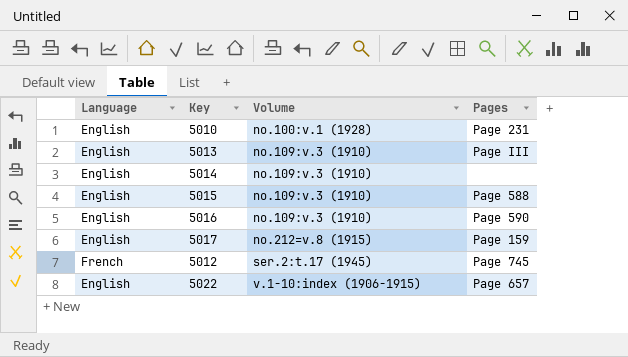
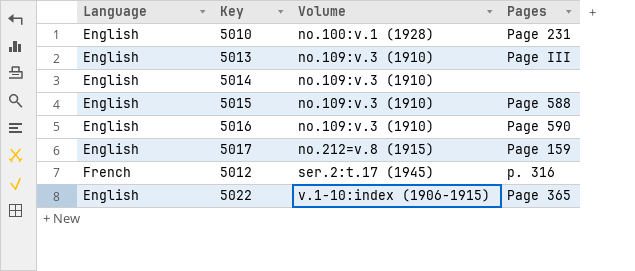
5012 | Pages: Page 745 -> p. 316
5022 | Pages: Page 657 -> Page 365

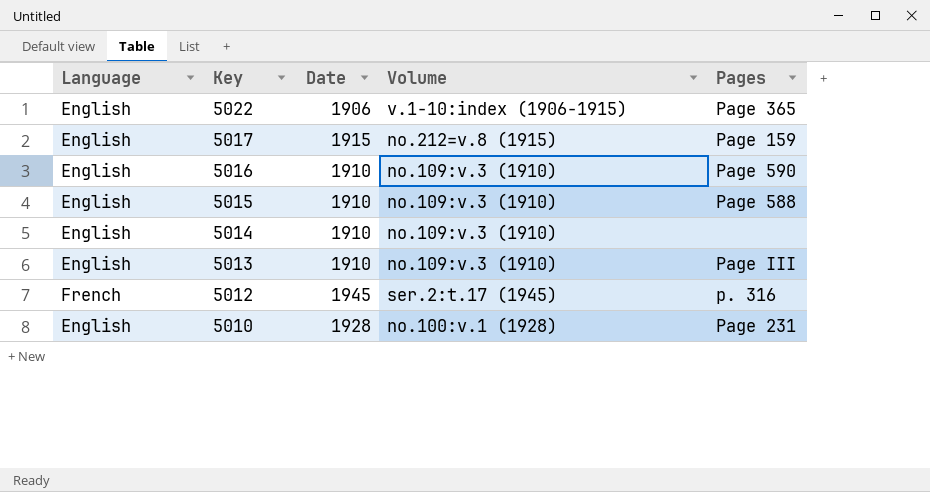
row order: Volume ascending -> Key descending
column Date | position: none -> 3

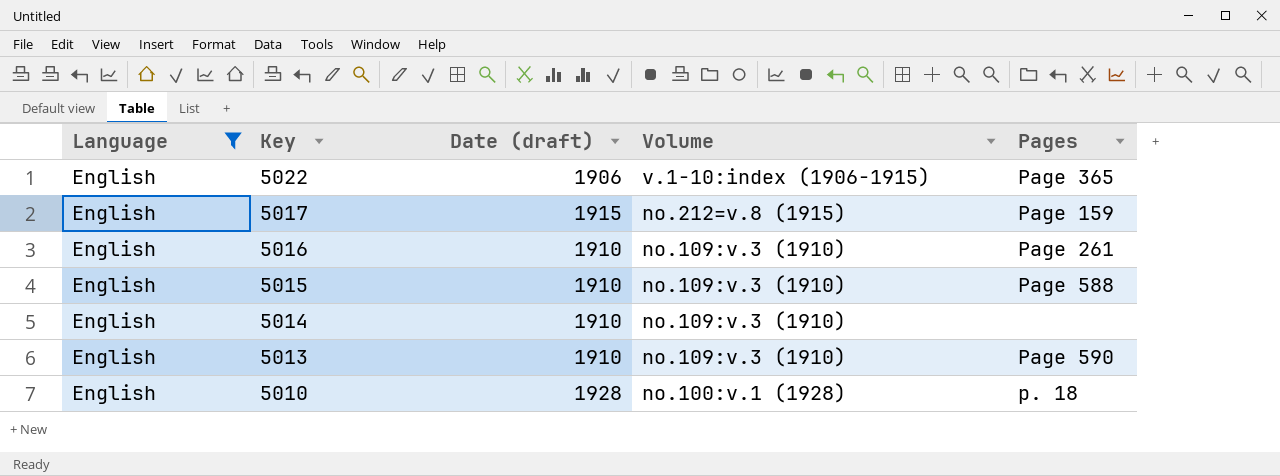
filter: none -> Language = English
column name: Date -> Date (draft)
5016 | Pages: Page 590 -> Page 261
5013 | Pages: Page III -> Page 590
5010 | Pages: Page 231 -> p. 18

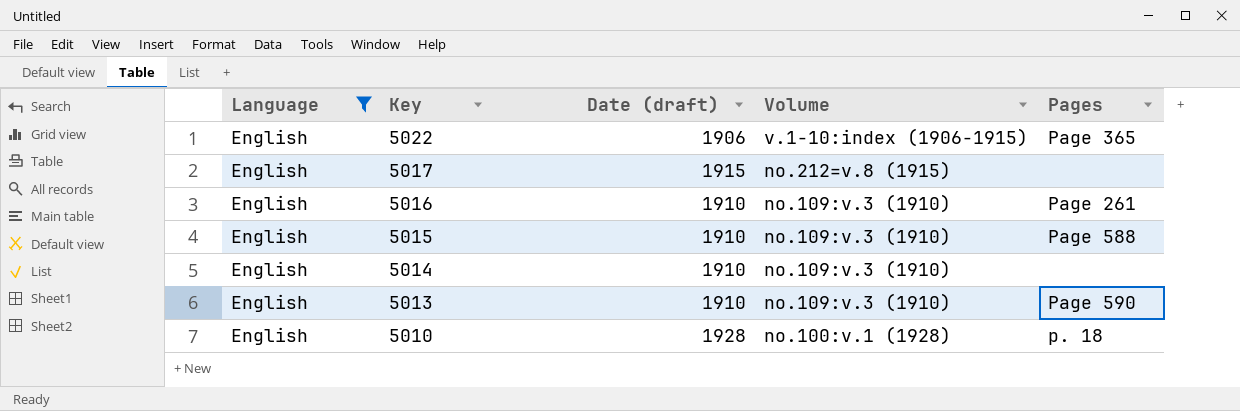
5017 | Pages: Page 159 -> none

